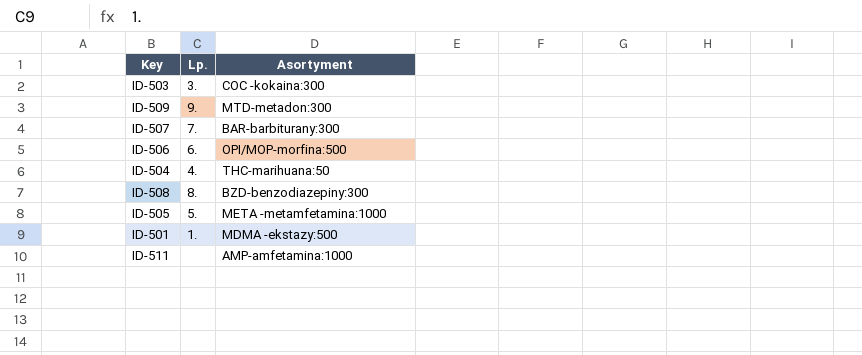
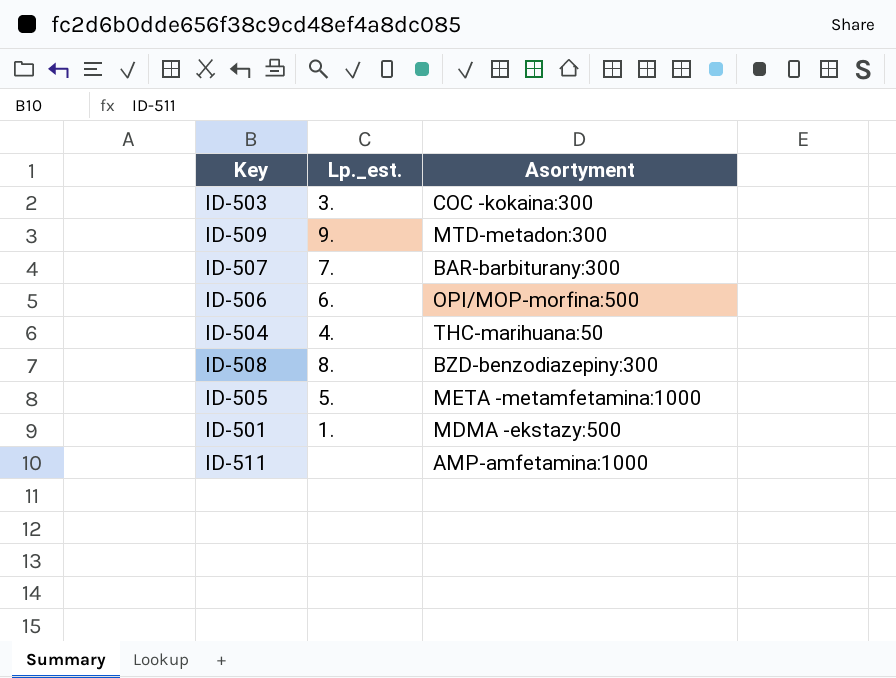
column name: Lp. -> Lp._est.

